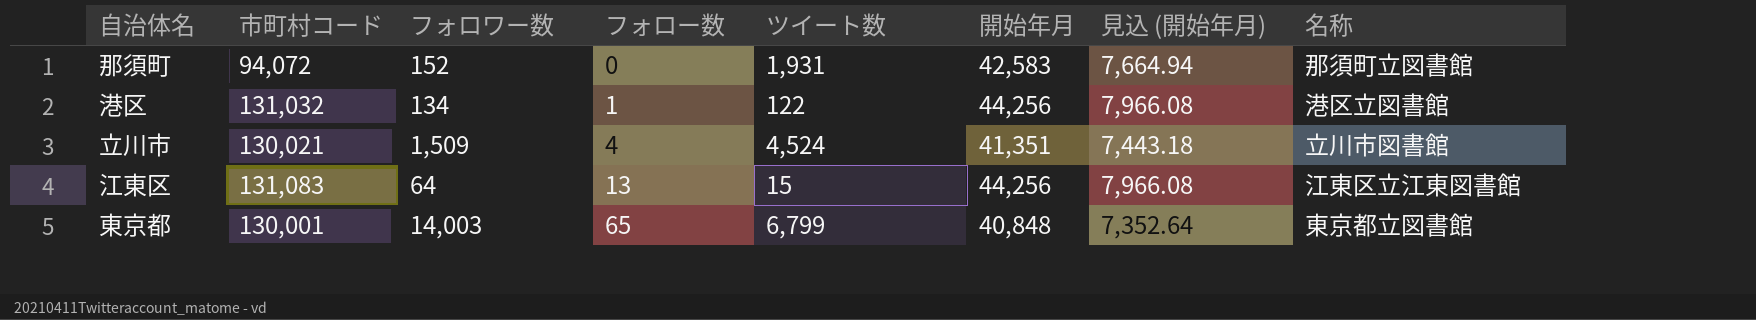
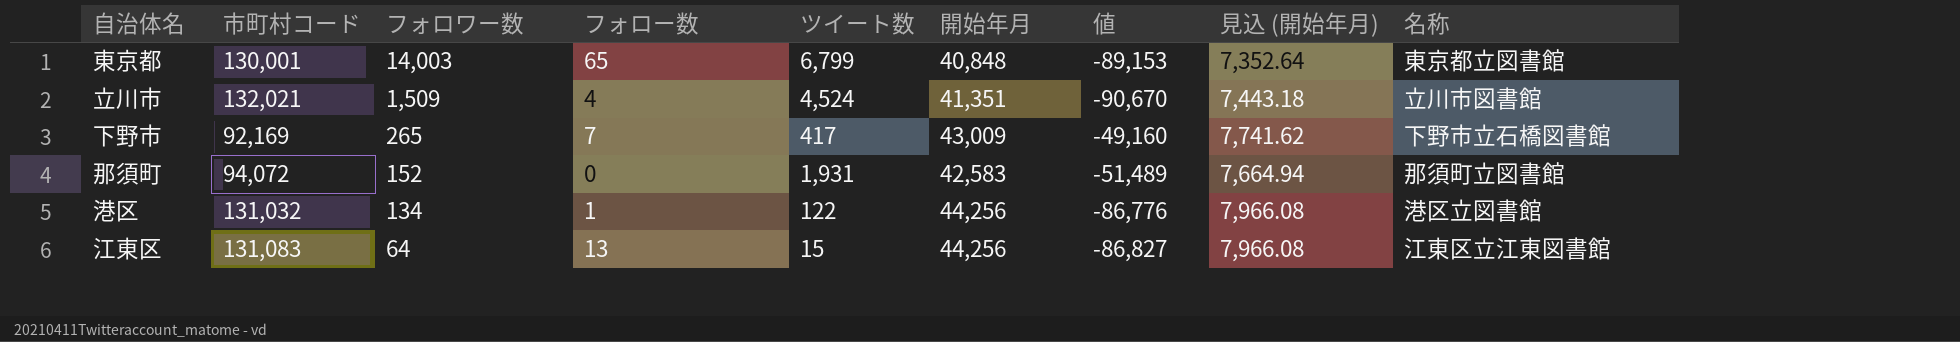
row order: フォロー数 ascending -> フォロワー数 descending
column 値 | formula: none -> [開始年月] - [市町村コード]
立川市 | 市町村コード: 130,021 -> 132,021
row 下野市: none -> 92,169 | 265 | 7 | 417 | 43,009 | -49,160 | 7,741.62 | 下野市立石橋図書館

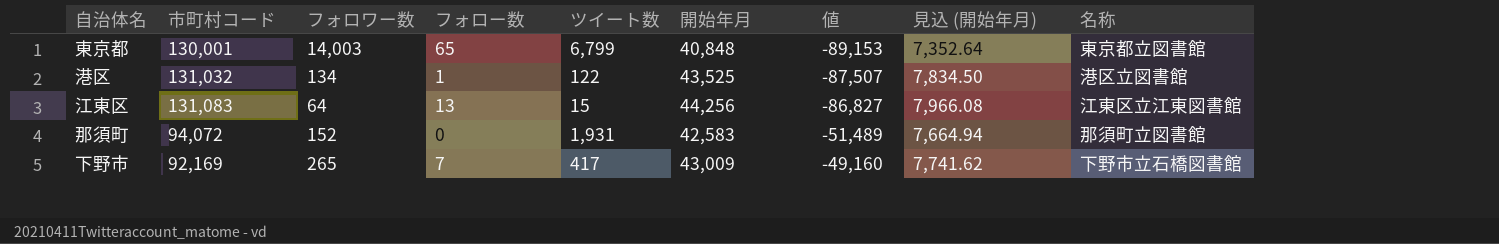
row order: フォロワー数 descending -> 値 ascending
row 立川市: 132,021 | 1,509 | 4 | 4,524 | 41,351 | -90,670 | 7,443.18 | 立川市図書館 -> none
港区 | 開始年月: 44,256 -> 43,525
港区 | 値: -86,776 -> -87,507
港区 | 見込 (開始年月): 7,966.08 -> 7,834.50

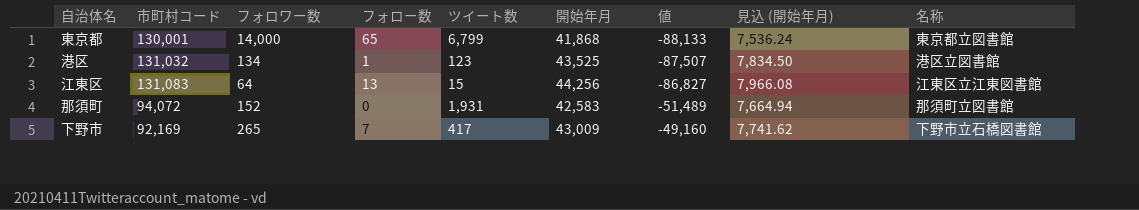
東京都 | フォロワー数: 14,003 -> 14,000
東京都 | 開始年月: 40,848 -> 41,868
東京都 | 値: -89,153 -> -88,133
東京都 | 見込 (開始年月): 7,352.64 -> 7,536.24
港区 | ツイート数: 122 -> 123

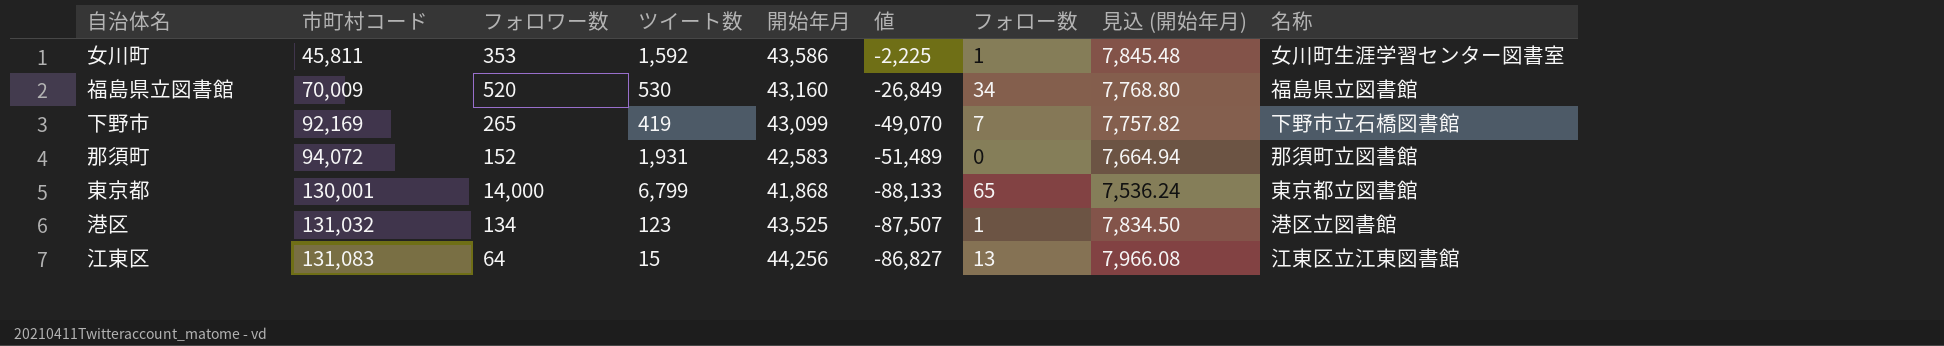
row order: 値 ascending -> 市町村コード ascending
column フォロー数 | position: 4 -> 7
row 女川町: none -> 45,811 | 353 | 1,592 | 43,586 | -2,225 | 1 | 7,845.48 | 女川町生涯学習センター図書室
row 福島県立図書館: none -> 70,009 | 520 | 530 | 43,160 | -26,849 | 34 | 7,768.80 | 福島県立図書館
下野市 | ツイート数: 417 -> 419
下野市 | 開始年月: 43,009 -> 43,099
下野市 | 値: -49,160 -> -49,070
下野市 | 見込 (開始年月): 7,741.62 -> 7,757.82

